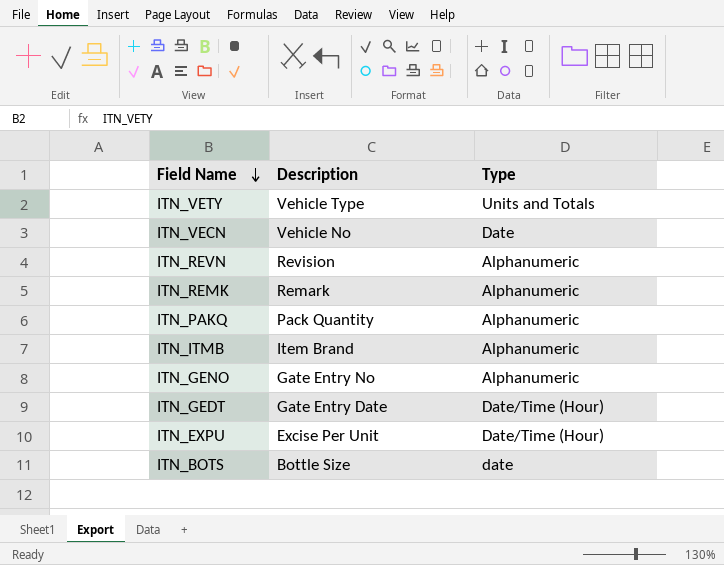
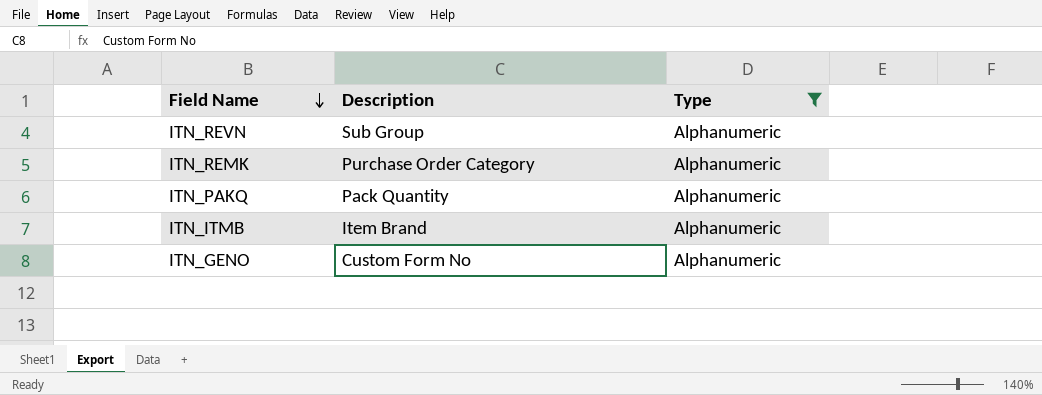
filter: none -> Type = Alphanumeric
ITN_REVN | Description: Revision -> Sub Group
ITN_REMK | Description: Remark -> Purchase Order Category
ITN_GENO | Description: Gate Entry No -> Custom Form No

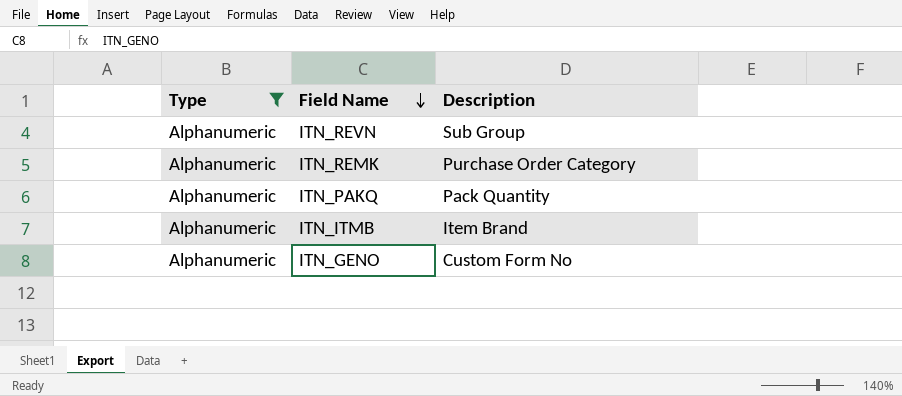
column Type | position: 3 -> 1

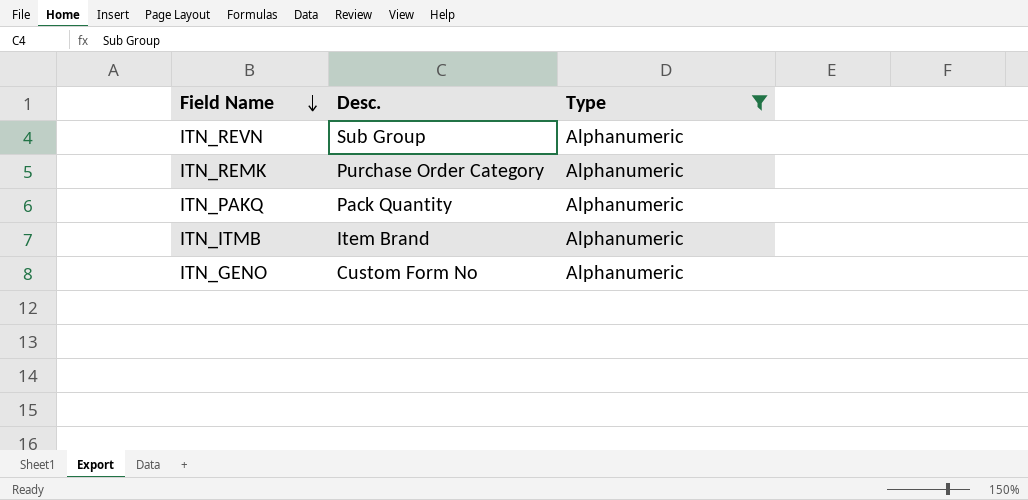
column name: Description -> Desc.
column Type | position: 1 -> 3

